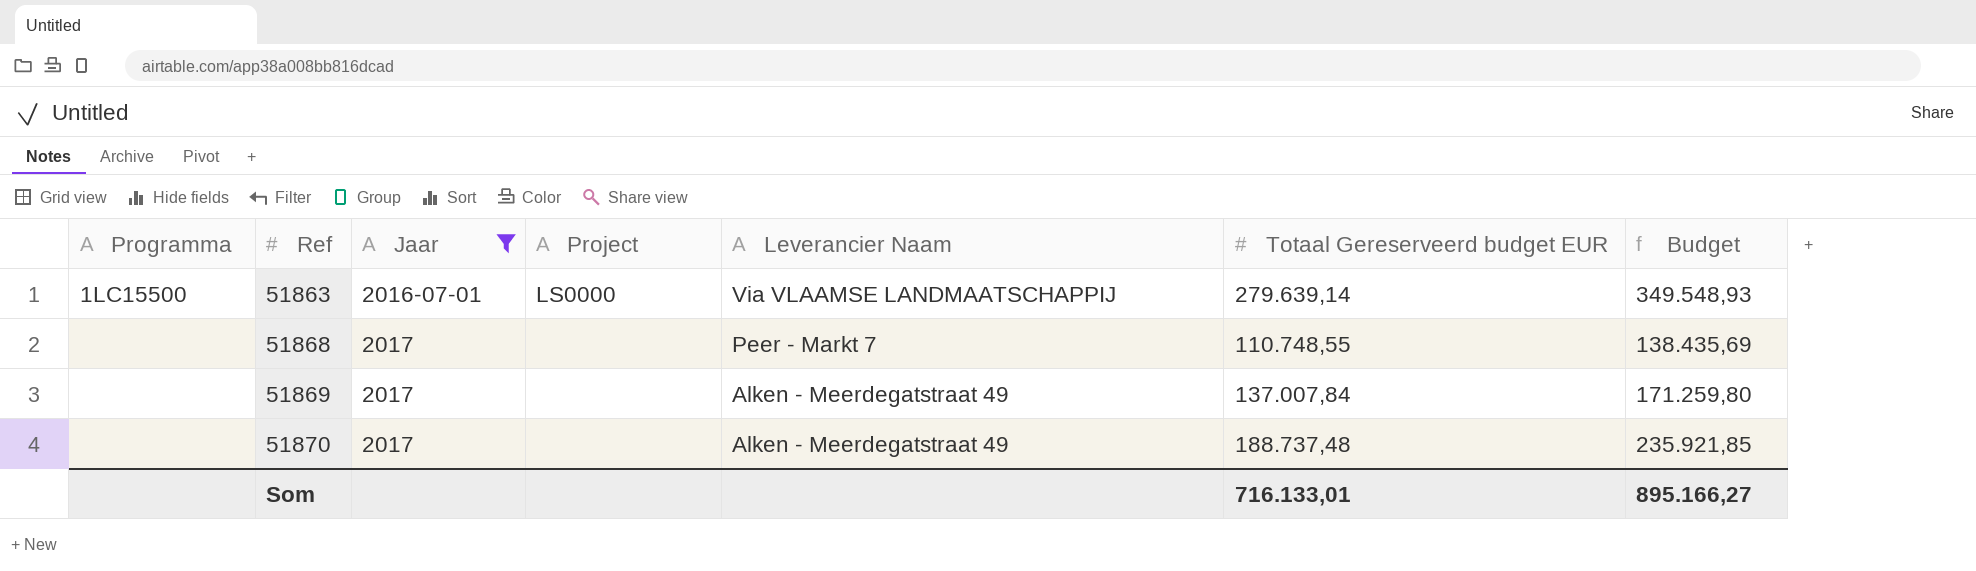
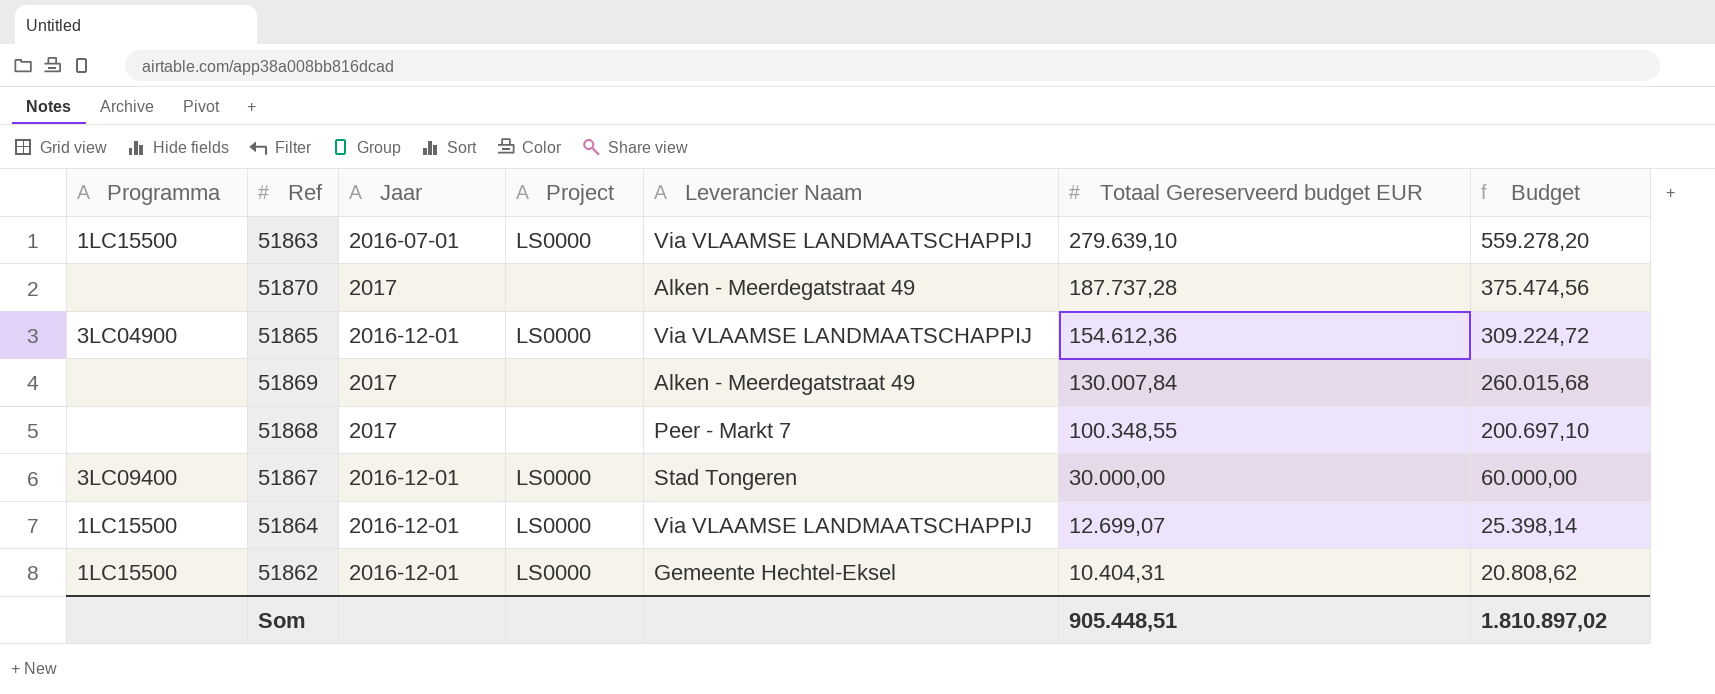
filter: Jaar != 2016-12-01 -> none
row order: Ref ascending -> Totaal Gereserveerd budget EUR descending
column Budget | formula: [Totaal Gereserveerd budget EUR] * 1,25 -> [Totaal Gereserveerd budget EUR] * 2
51863 | Totaal Gereserveerd budget EUR: 279.639,14 -> 279.639,10
51870 | Totaal Gereserveerd budget EUR: 188.737,48 -> 187.737,28
51869 | Totaal Gereserveerd budget EUR: 137.007,84 -> 130.007,84
51868 | Totaal Gereserveerd budget EUR: 110.748,55 -> 100.348,55
Som | Totaal Gereserveerd budget EUR: 716.133,01 -> 905.448,51
Som | Budget: 895.166,27 -> 1.810.897,02

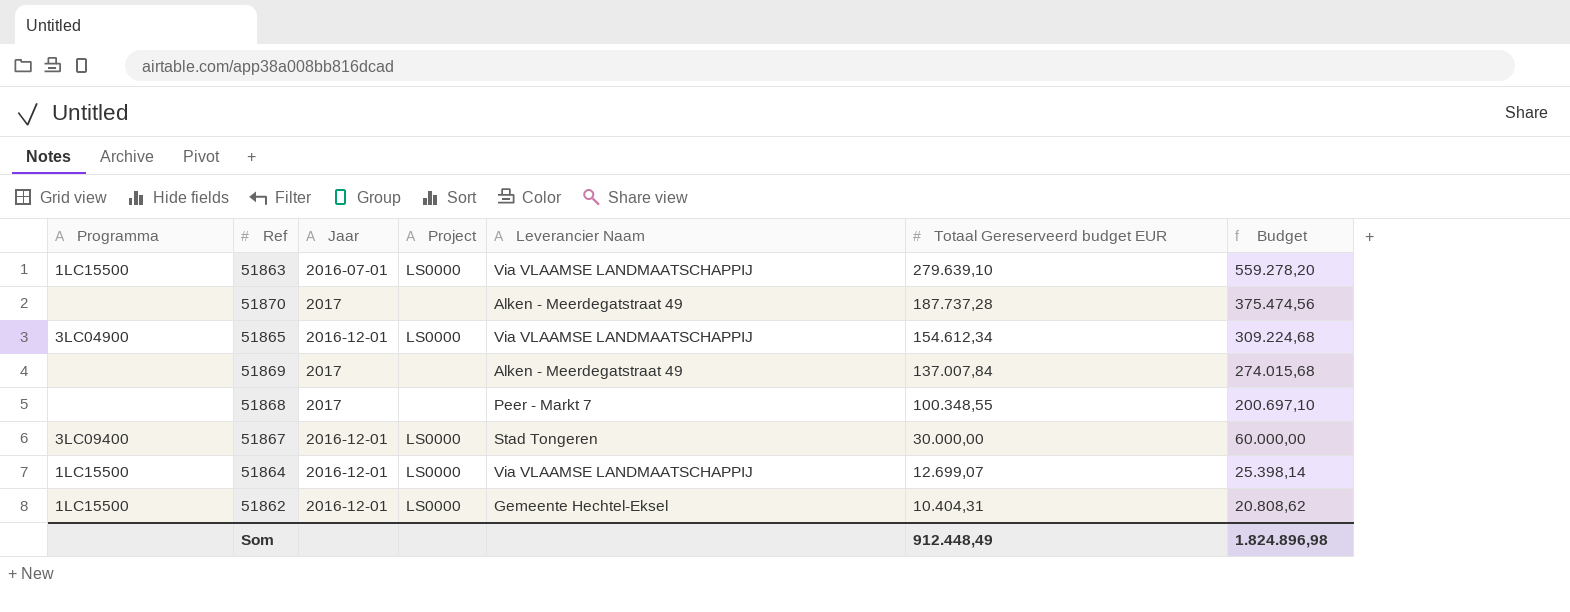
51865 | Totaal Gereserveerd budget EUR: 154.612,36 -> 154.612,34
51865 | Budget: 309.224,72 -> 309.224,68
51869 | Totaal Gereserveerd budget EUR: 130.007,84 -> 137.007,84
51869 | Budget: 260.015,68 -> 274.015,68
Som | Totaal Gereserveerd budget EUR: 905.448,51 -> 912.448,49
Som | Budget: 1.810.897,02 -> 1.824.896,98

